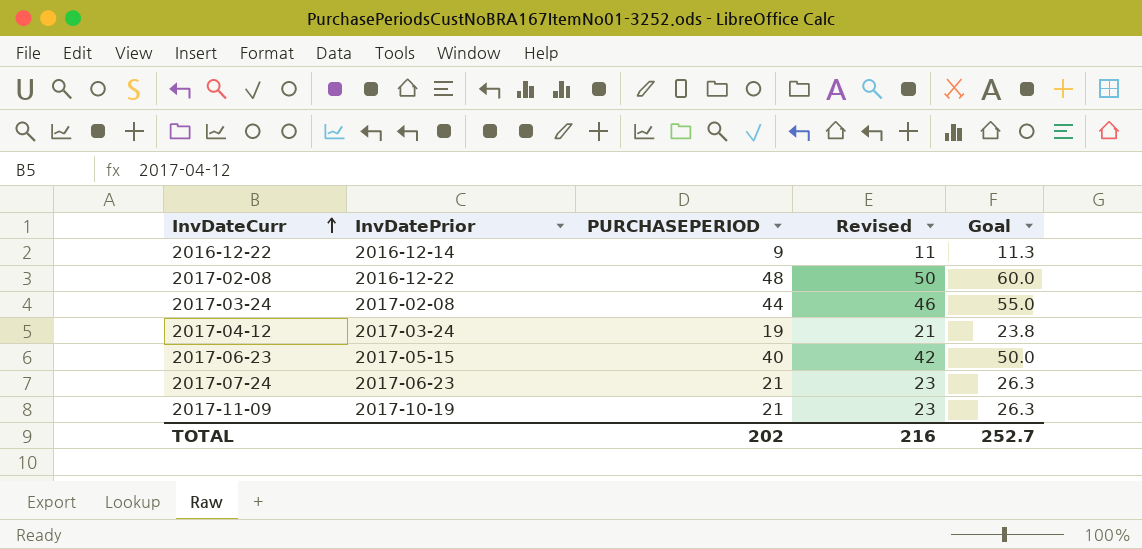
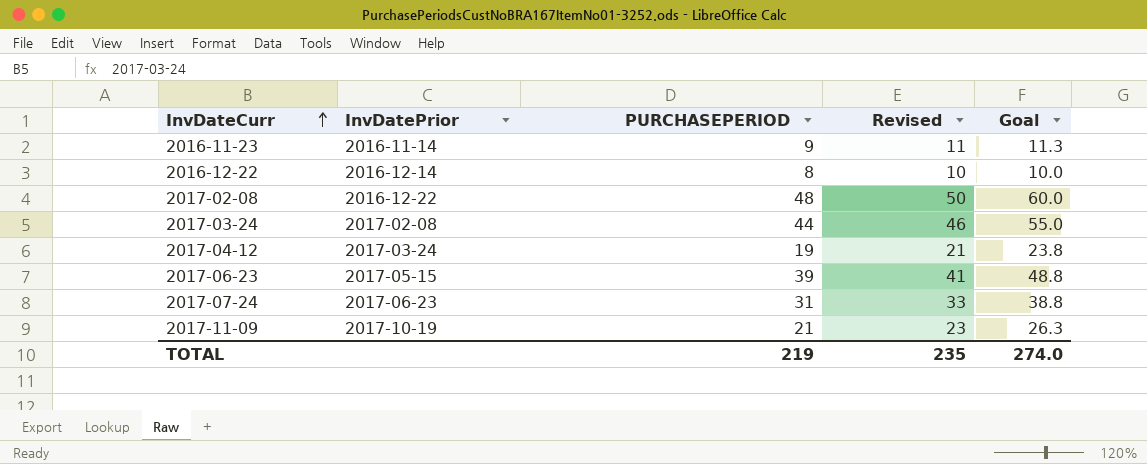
row 2016-11-23: none -> 2016-11-14 | 9 | 11 | 11.3
2016-12-22 | PURCHASEPERIOD: 9 -> 8
2016-12-22 | Revised: 11 -> 10
2016-12-22 | Goal: 11.3 -> 10.0
2017-06-23 | PURCHASEPERIOD: 40 -> 39
2017-06-23 | Revised: 42 -> 41
2017-06-23 | Goal: 50.0 -> 48.8
2017-07-24 | PURCHASEPERIOD: 21 -> 31
2017-07-24 | Revised: 23 -> 33
2017-07-24 | Goal: 26.3 -> 38.8
TOTAL | PURCHASEPERIOD: 202 -> 219
TOTAL | Revised: 216 -> 235
TOTAL | Goal: 252.7 -> 274.0

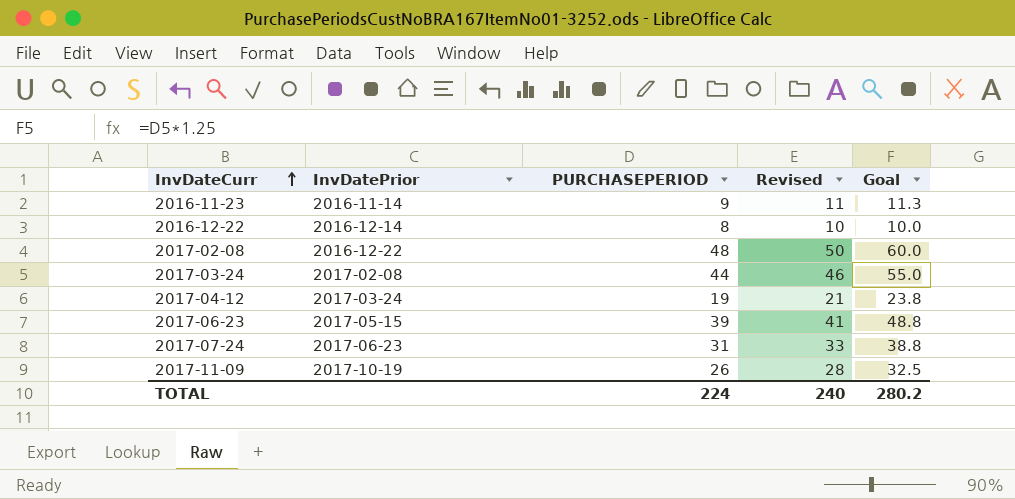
2017-11-09 | PURCHASEPERIOD: 21 -> 26
2017-11-09 | Revised: 23 -> 28
2017-11-09 | Goal: 26.3 -> 32.5
TOTAL | PURCHASEPERIOD: 219 -> 224
TOTAL | Revised: 235 -> 240
TOTAL | Goal: 274.0 -> 280.2

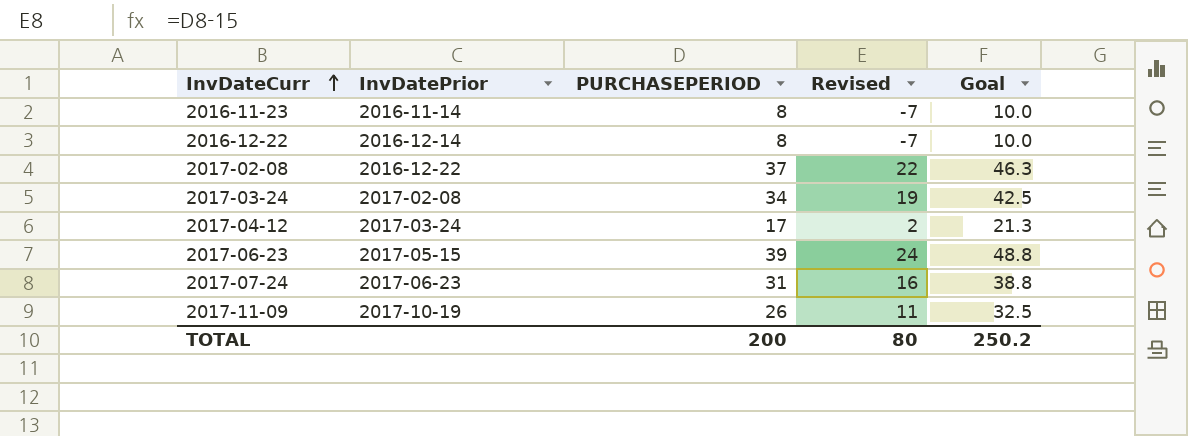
column Revised | formula: [PURCHASEPERIOD] + 2 -> [PURCHASEPERIOD] - 15
2016-11-23 | PURCHASEPERIOD: 9 -> 8
2016-11-23 | Goal: 11.3 -> 10.0
2017-02-08 | PURCHASEPERIOD: 48 -> 37
2017-02-08 | Goal: 60.0 -> 46.3
2017-03-24 | PURCHASEPERIOD: 44 -> 34
2017-03-24 | Goal: 55.0 -> 42.5
2017-04-12 | PURCHASEPERIOD: 19 -> 17
2017-04-12 | Goal: 23.8 -> 21.3
TOTAL | PURCHASEPERIOD: 224 -> 200
TOTAL | Revised: 240 -> 80
TOTAL | Goal: 280.2 -> 250.2

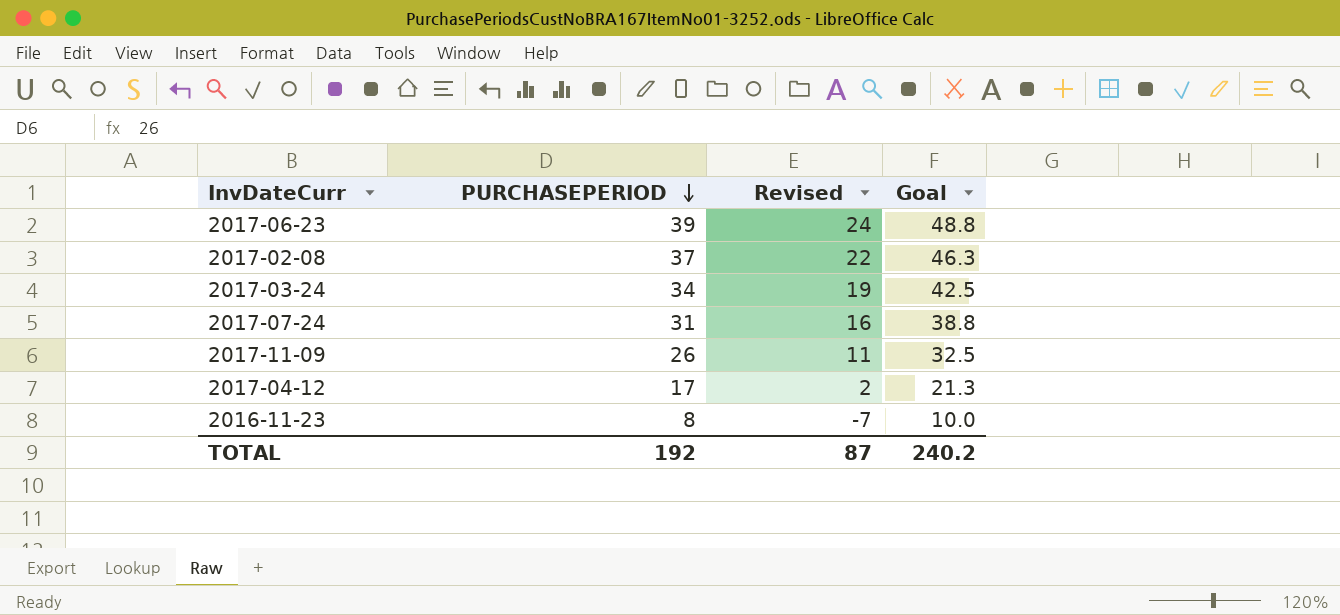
row order: InvDateCurr ascending -> PURCHASEPERIOD descending
column InvDatePrior | position: 2 -> none
row 2016-12-22: 2016-12-14 | 8 | -7 | 10.0 -> none
TOTAL | PURCHASEPERIOD: 200 -> 192
TOTAL | Revised: 80 -> 87
TOTAL | Goal: 250.2 -> 240.2

